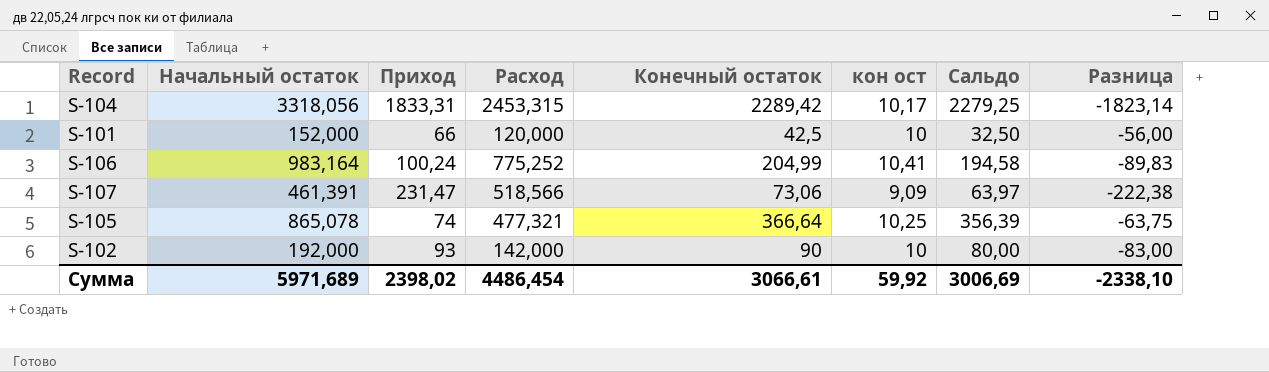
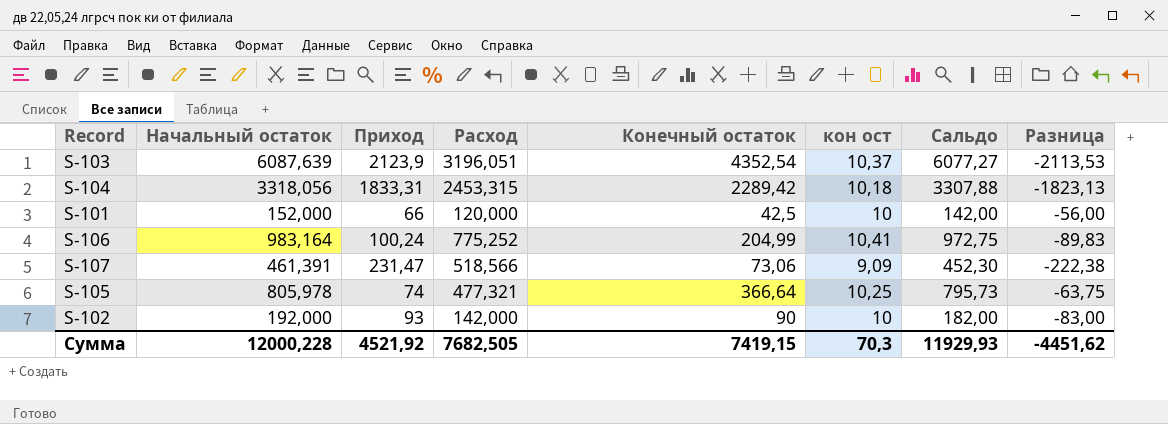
column Сальдо | formula: [Конечный остаток] - [кон ост] -> [Начальный остаток] - [кон ост]
row S-103: none -> 6087,639 | 2123,9 | 3196,051 | 4352,54 | 10,37 | 6077,27 | -2113,53
S-104 | кон ост: 10,17 -> 10,18
S-104 | Разница: -1823,14 -> -1823,13
S-105 | Начальный остаток: 865,078 -> 805,978
Сумма | Начальный остаток: 5971,689 -> 12000,228
Сумма | Приход: 2398,02 -> 4521,92
Сумма | Расход: 4486,454 -> 7682,505
Сумма | Конечный остаток: 3066,61 -> 7419,15
Сумма | кон ост: 59,92 -> 70,3
Сумма | Сальдо: 3006,69 -> 11929,93
Сумма | Разница: -2338,10 -> -4451,62

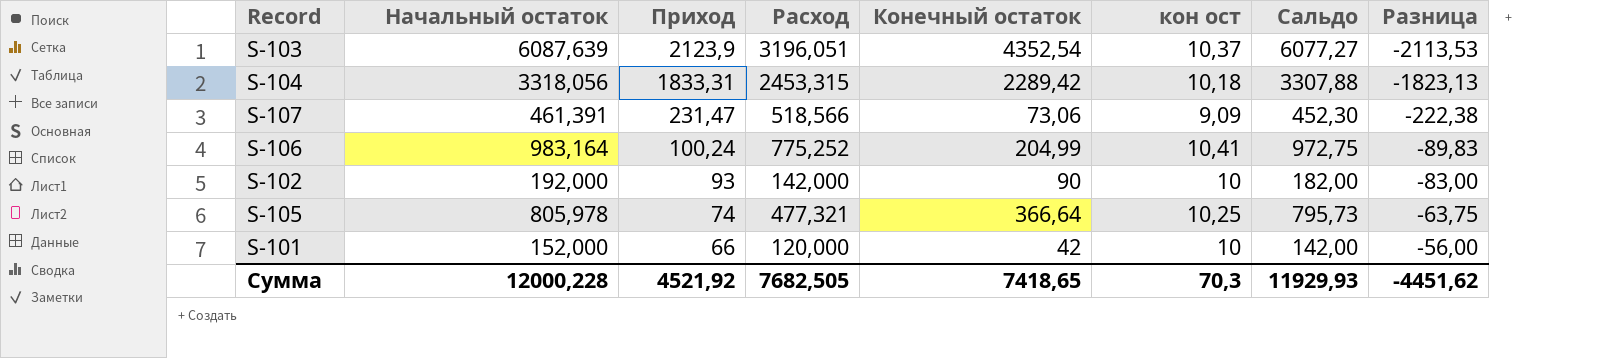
row order: none -> Приход descending
S-101 | Конечный остаток: 42,5 -> 42
Сумма | Конечный остаток: 7419,15 -> 7418,65

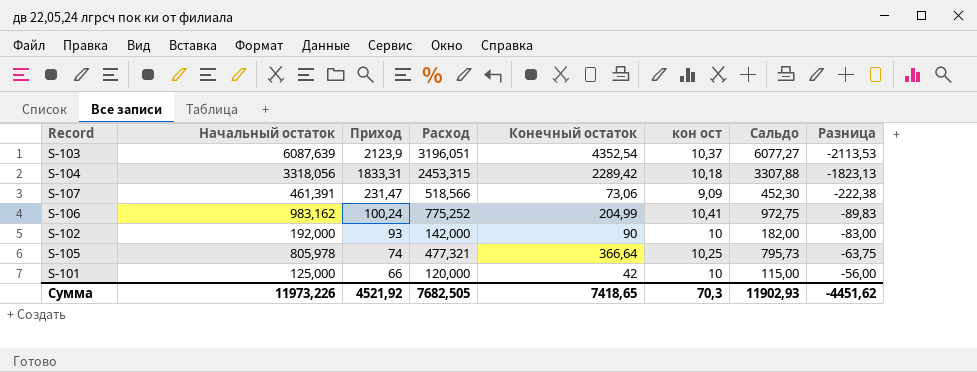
S-106 | Начальный остаток: 983,164 -> 983,162
S-101 | Начальный остаток: 152,000 -> 125,000
S-101 | Сальдо: 142,00 -> 115,00
Сумма | Начальный остаток: 12000,228 -> 11973,226
Сумма | Сальдо: 11929,93 -> 11902,93

